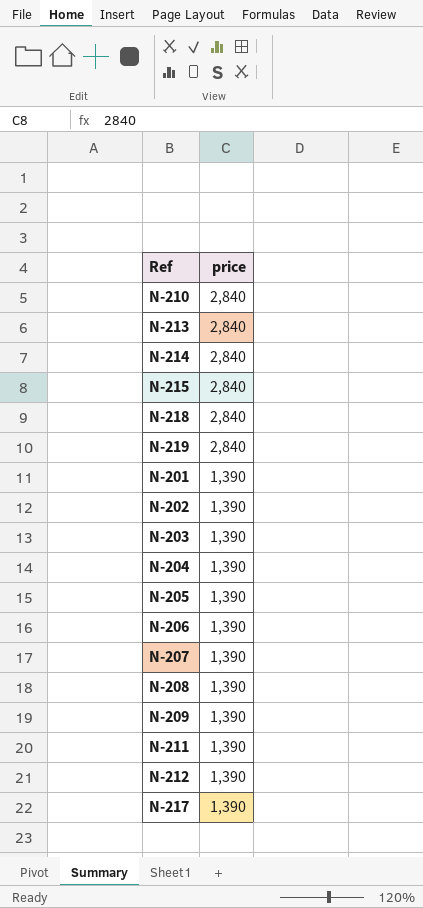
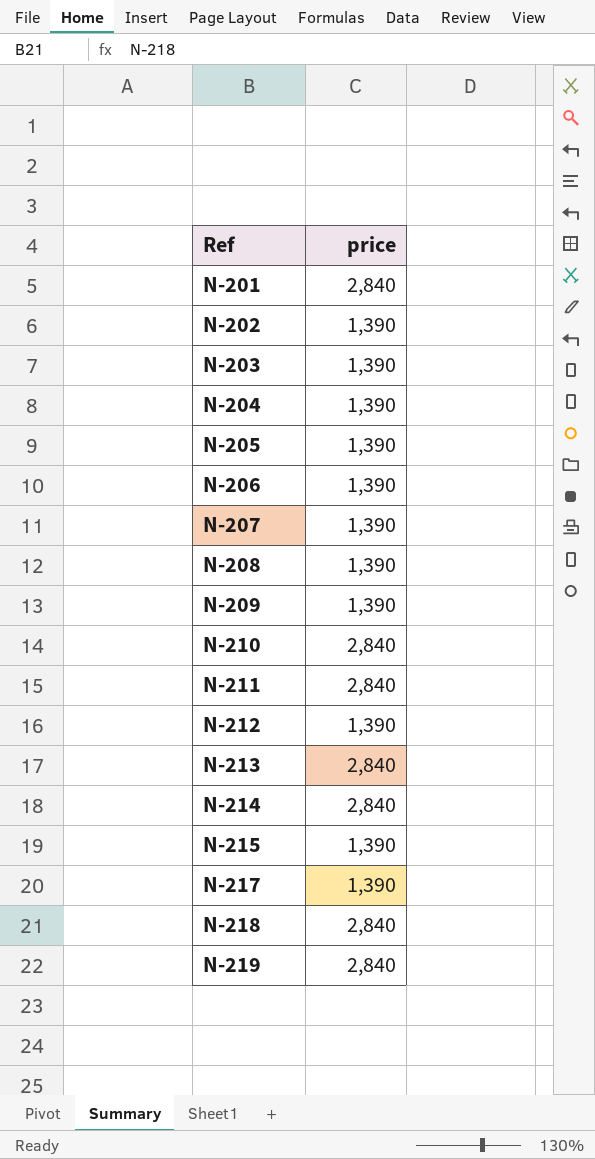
row order: price descending -> Ref ascending
N-201 | price: 1,390 -> 2,840
N-211 | price: 1,390 -> 2,840
N-215 | price: 2,840 -> 1,390

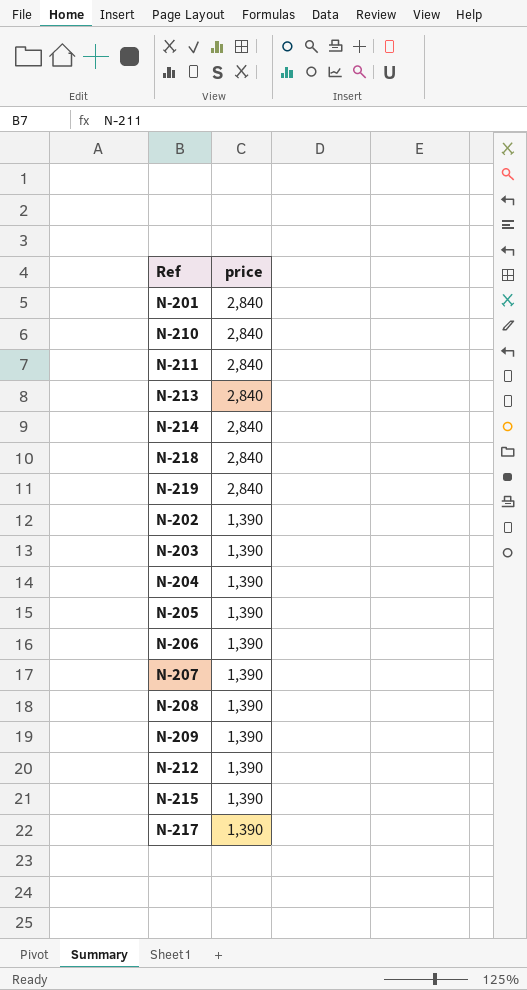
row order: Ref ascending -> price descending

